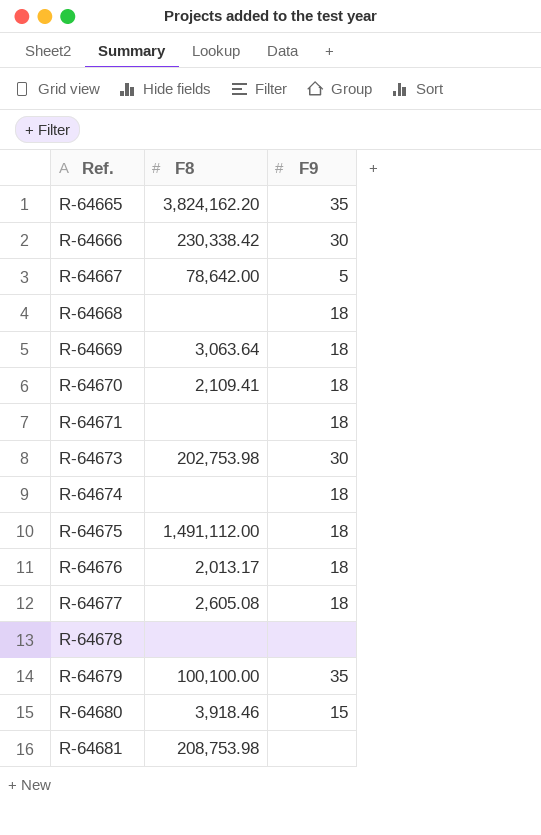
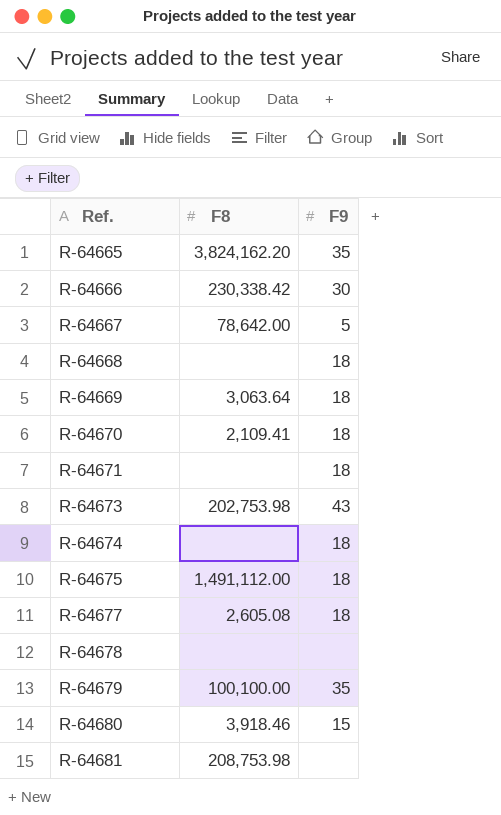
row R-64676: 2,013.17 | 18 -> none
R-64673 | F9: 30 -> 43

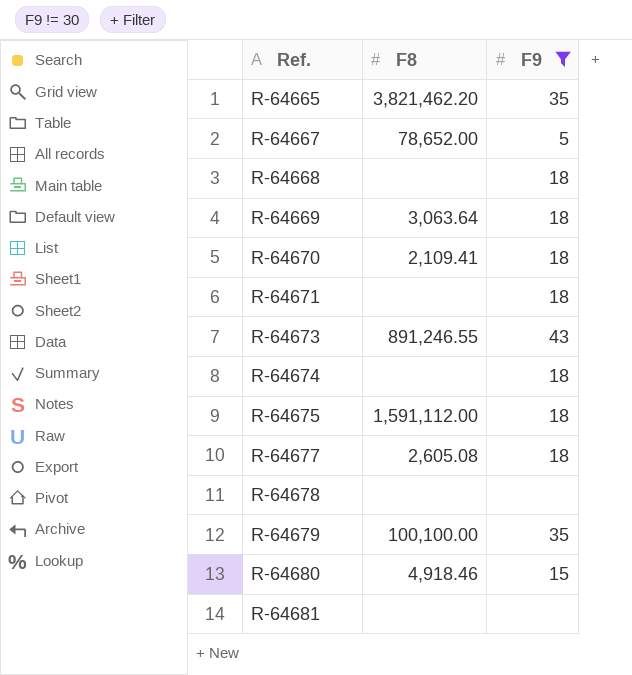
filter: none -> F9 != 30
R-64665 | F8: 3,824,162.20 -> 3,821,462.20
R-64667 | F8: 78,642.00 -> 78,652.00
R-64673 | F8: 202,753.98 -> 891,246.55
R-64675 | F8: 1,491,112.00 -> 1,591,112.00
R-64680 | F8: 3,918.46 -> 4,918.46
R-64681 | F8: 208,753.98 -> none

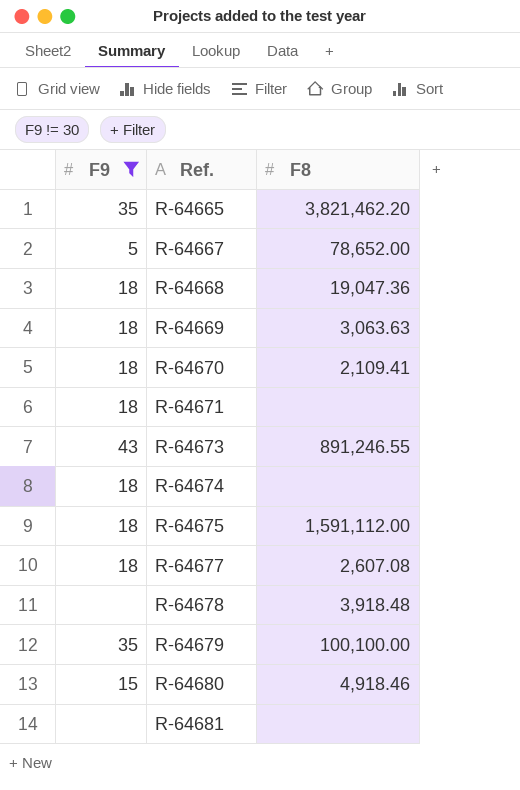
column F9 | position: 3 -> 1
R-64668 | F8: none -> 19,047.36
R-64669 | F8: 3,063.64 -> 3,063.63
R-64677 | F8: 2,605.08 -> 2,607.08
R-64678 | F8: none -> 3,918.48

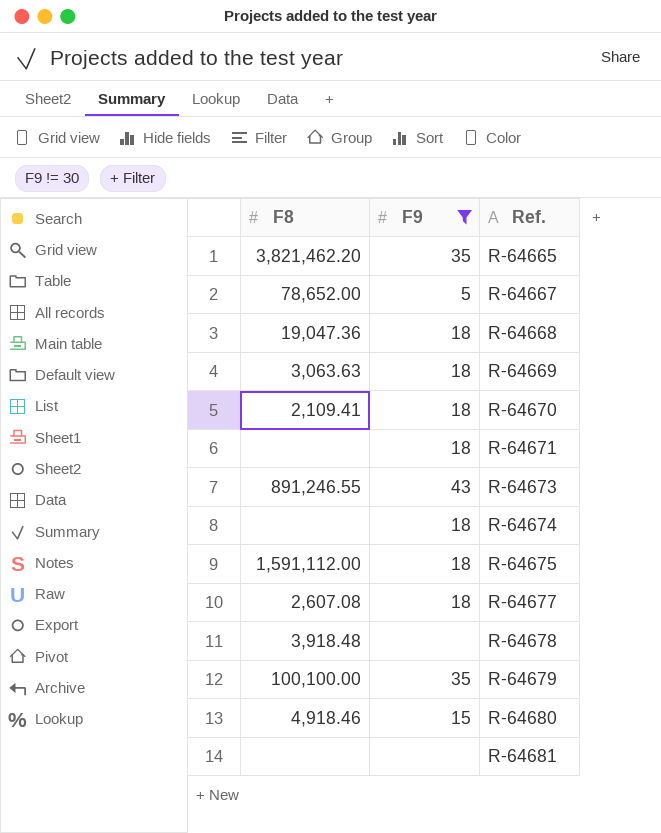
column F8 | position: 3 -> 1

